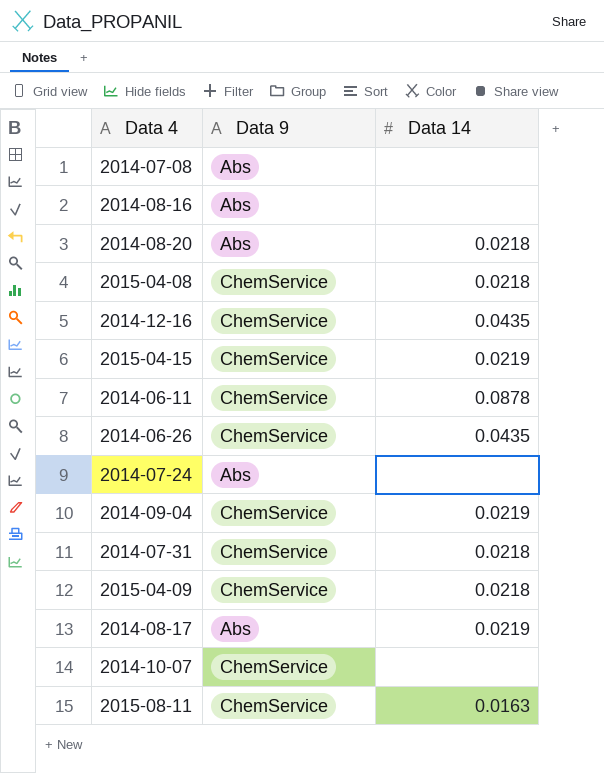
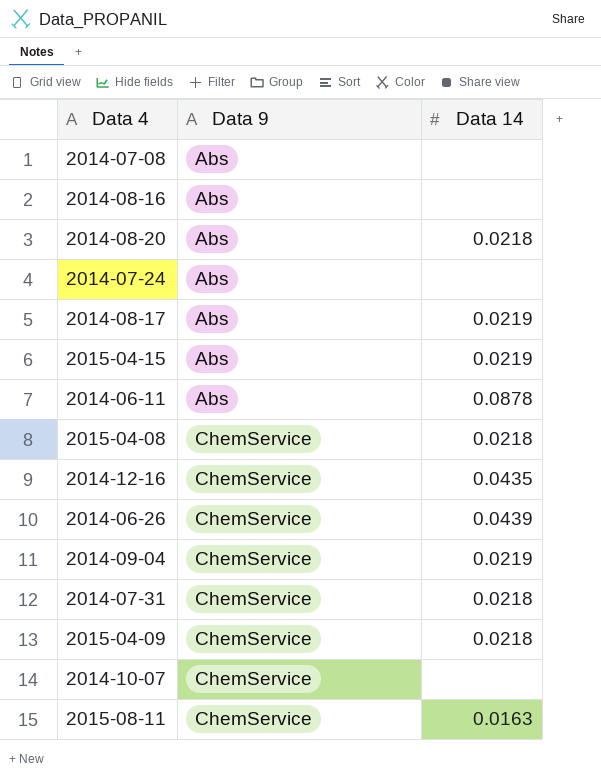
row order: none -> Data 9 ascending
2015-04-15 | Data 9: ChemService -> Abs
2014-06-11 | Data 9: ChemService -> Abs
2014-06-26 | Data 14: 0.0435 -> 0.0439

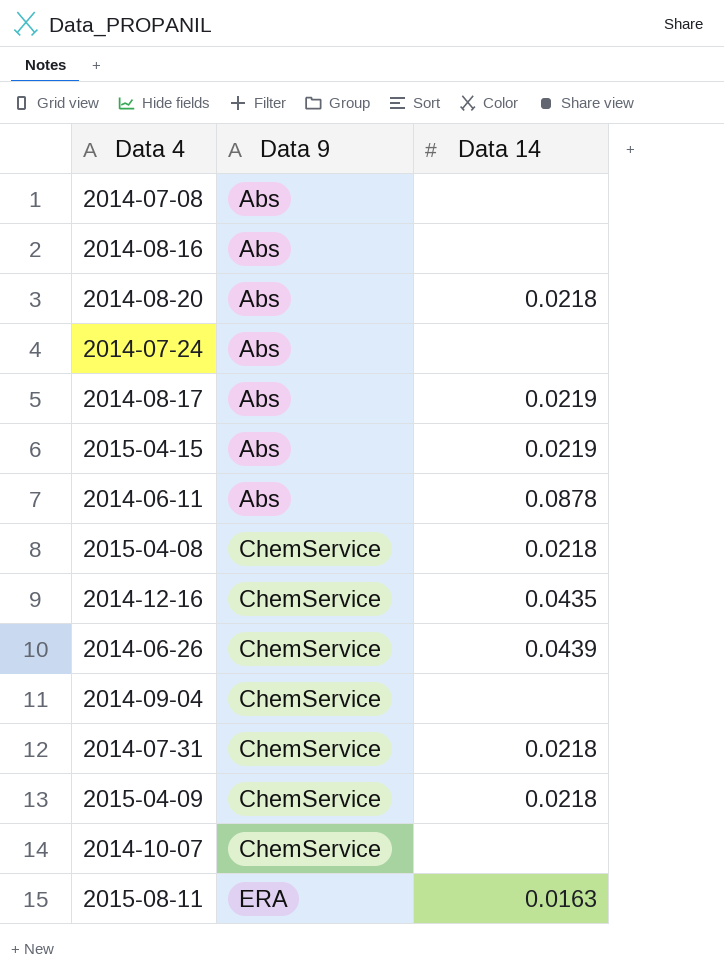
2014-09-04 | Data 14: 0.0219 -> none
2015-08-11 | Data 9: ChemService -> ERA

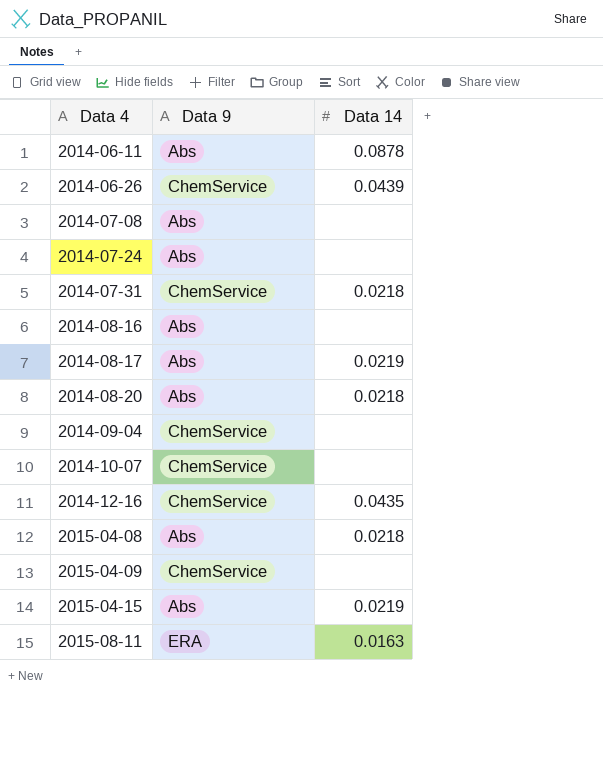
row order: Data 9 ascending -> Data 4 ascending
2015-04-08 | Data 9: ChemService -> Abs
2015-04-09 | Data 14: 0.0218 -> none

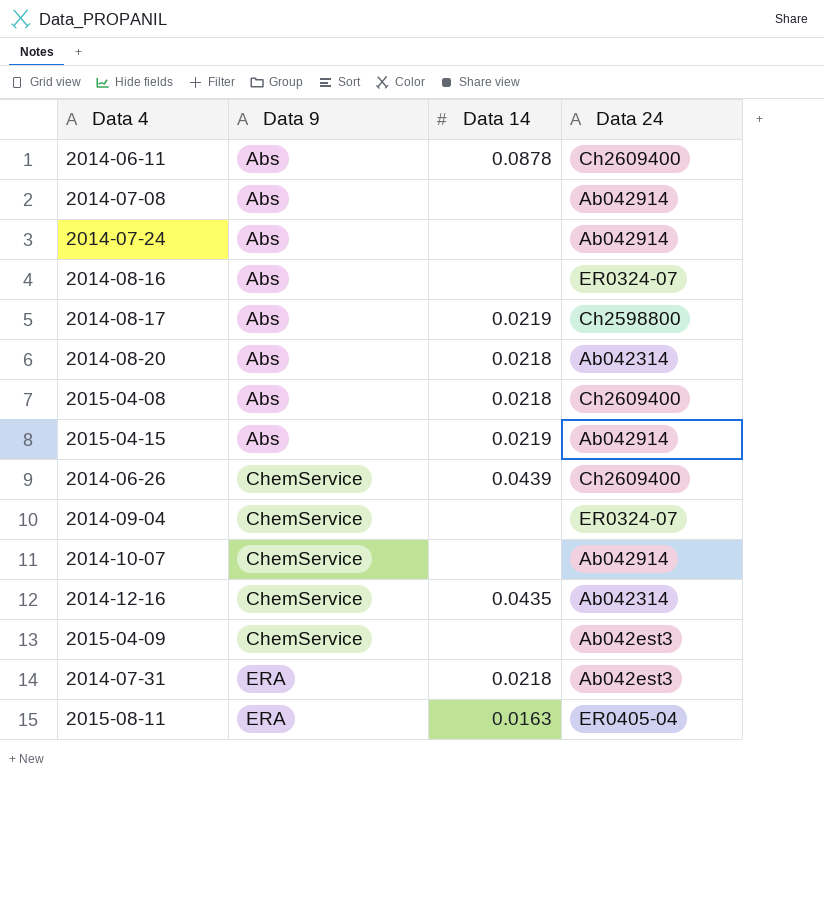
row order: Data 4 ascending -> Data 9 ascending
column Data 24 | position: none -> 4
2014-07-31 | Data 9: ChemService -> ERA

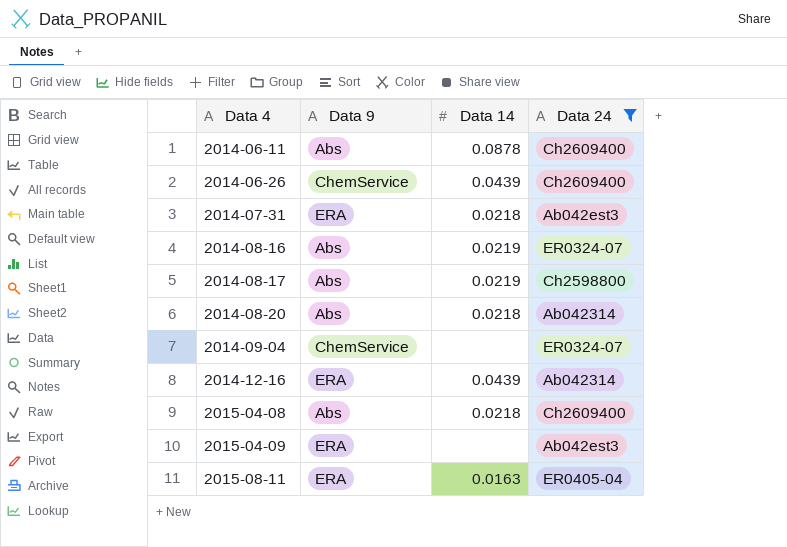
filter: none -> Data 24 != Ab042914
row order: Data 9 ascending -> Data 4 ascending
2014-08-16 | Data 14: none -> 0.0219
2014-12-16 | Data 9: ChemService -> ERA
2014-12-16 | Data 14: 0.0435 -> 0.0439
2015-04-09 | Data 9: ChemService -> ERA

